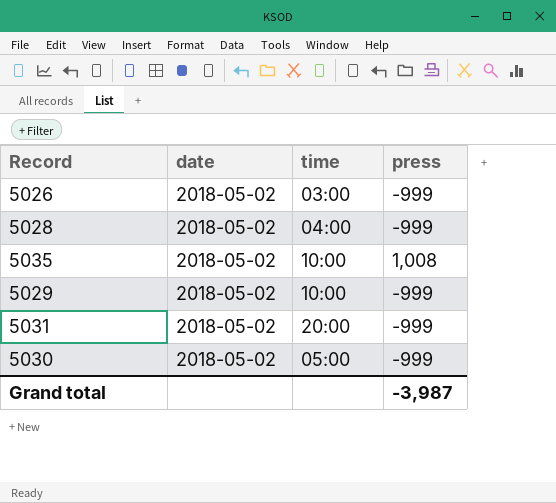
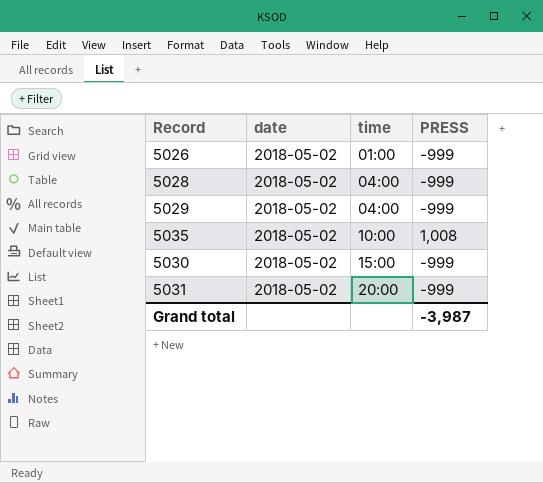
row order: none -> time ascending
column name: press -> PRESS
5026 | time: 03:00 -> 01:00
5029 | time: 10:00 -> 04:00
5030 | time: 05:00 -> 15:00

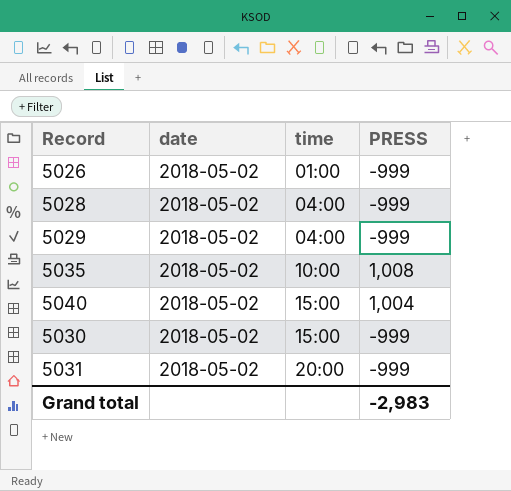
row 5040: none -> 2018-05-02 | 15:00 | 1,004
Grand total | PRESS: -3,987 -> -2,983

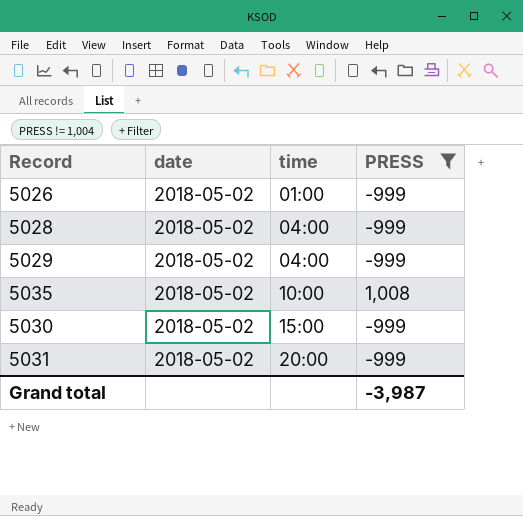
filter: none -> PRESS != 1,004
Grand total | PRESS: -2,983 -> -3,987

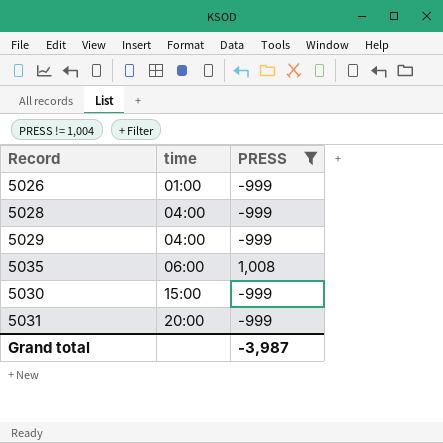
column date | position: 2 -> none
5035 | time: 10:00 -> 06:00

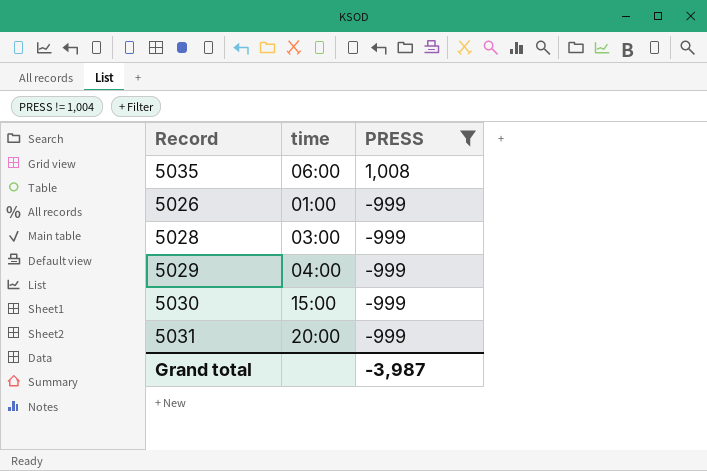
row order: time ascending -> PRESS descending
5028 | time: 04:00 -> 03:00

